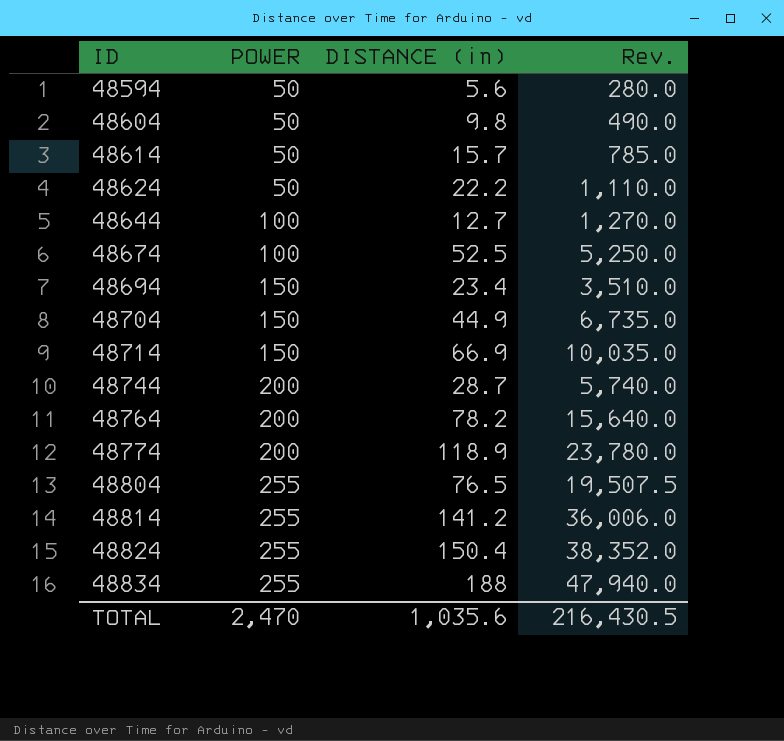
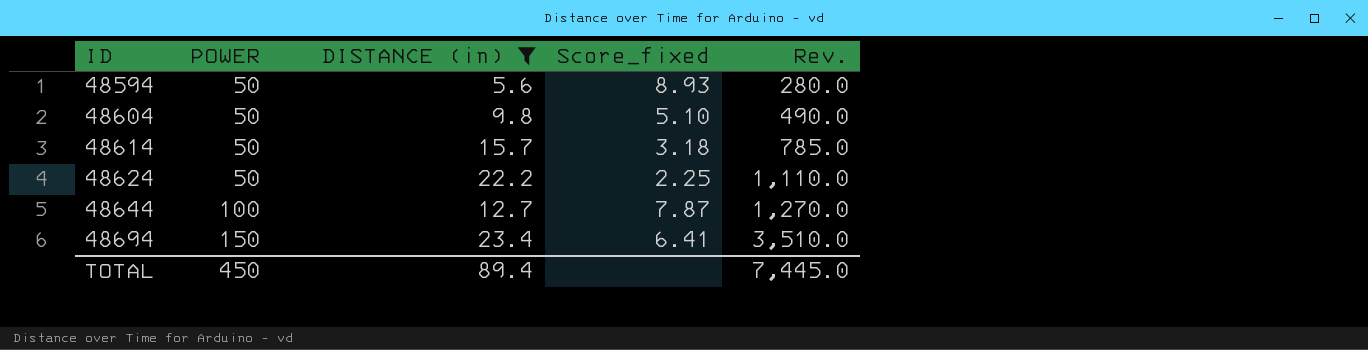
filter: none -> DISTANCE (in) <= 23.4
column Score_fixed | formula: none -> [POWER] / [DISTANCE (in)]
TOTAL | POWER: 2,470 -> 450
TOTAL | DISTANCE (in): 1,035.6 -> 89.4
TOTAL | Rev.: 216,430.5 -> 7,445.0

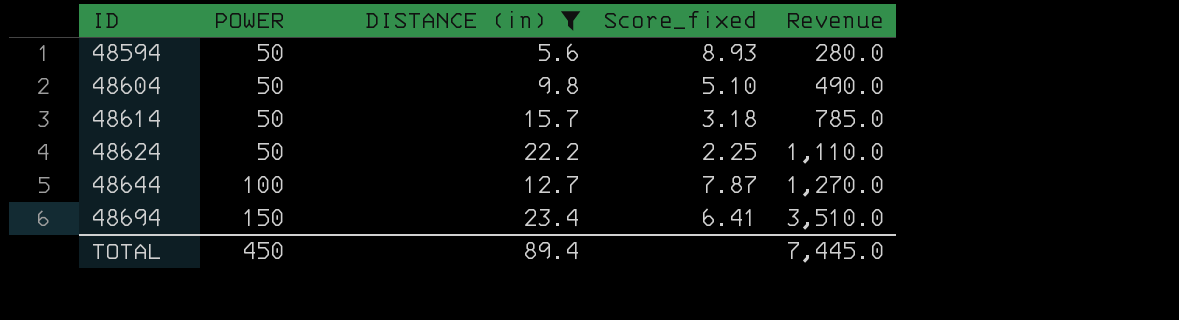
column name: Rev. -> Revenue

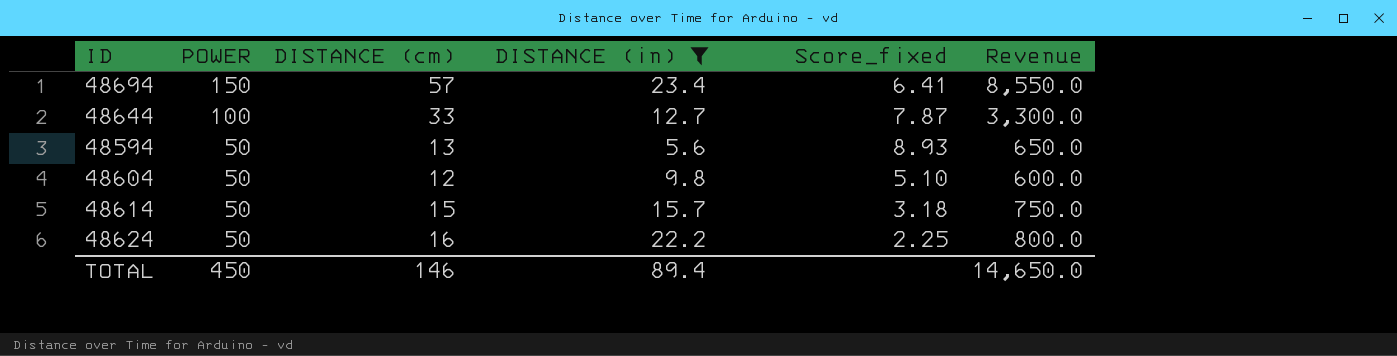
row order: ID ascending -> POWER descending
column DISTANCE (cm) | position: none -> 3
column Revenue | formula: [POWER] * [DISTANCE (in)] -> [POWER] * [DISTANCE (cm)]
TOTAL | Revenue: 7,445.0 -> 14,650.0

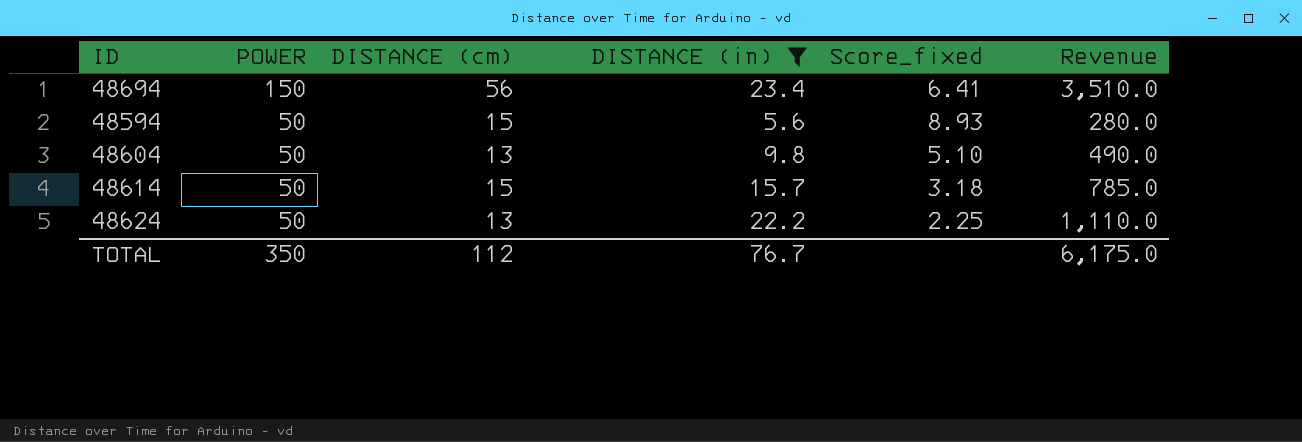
column Revenue | formula: [POWER] * [DISTANCE (cm)] -> [POWER] * [DISTANCE (in)]
row 48644: 100 | 33 | 12.7 | 7.87 | 3,300.0 -> none
48694 | DISTANCE (cm): 57 -> 56
48594 | DISTANCE (cm): 13 -> 15
48604 | DISTANCE (cm): 12 -> 13
48624 | DISTANCE (cm): 16 -> 13
TOTAL | POWER: 450 -> 350
TOTAL | DISTANCE (cm): 146 -> 112
TOTAL | DISTANCE (in): 89.4 -> 76.7
TOTAL | Revenue: 14,650.0 -> 6,175.0

